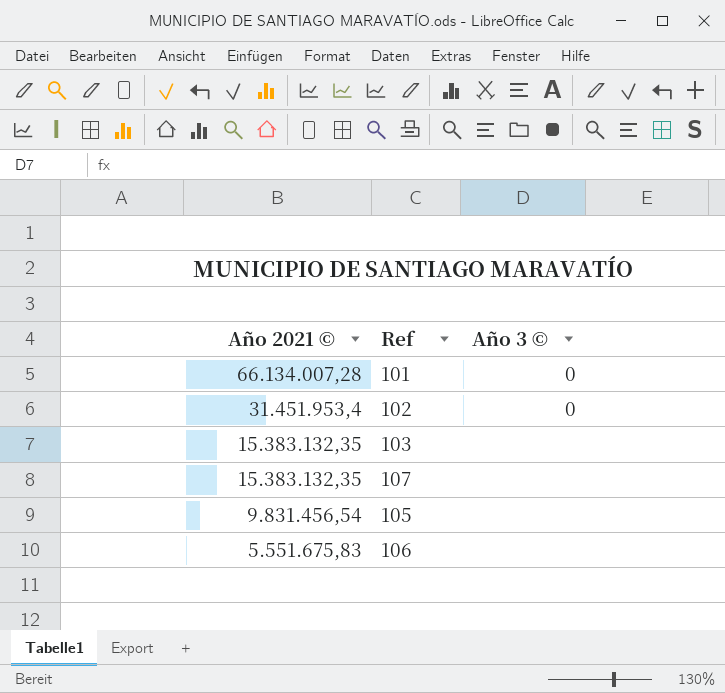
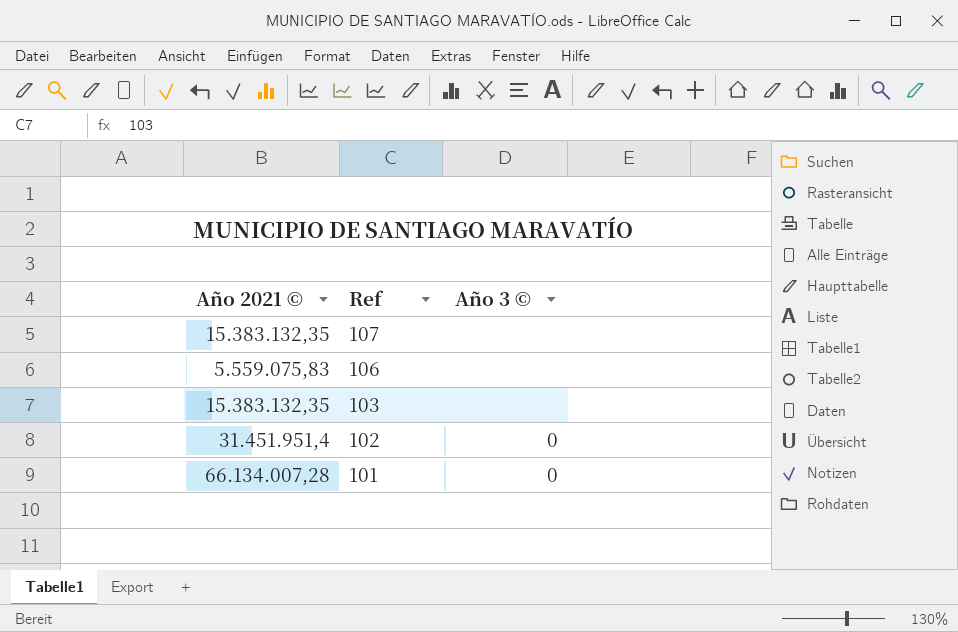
row order: Año 2021 © descending -> Ref descending
row 105: 9.831.456,54 | none -> none
106 | Año 2021 ©: 5.551.675,83 -> 5.559.075,83
102 | Año 2021 ©: 31.451.953,4 -> 31.451.951,4

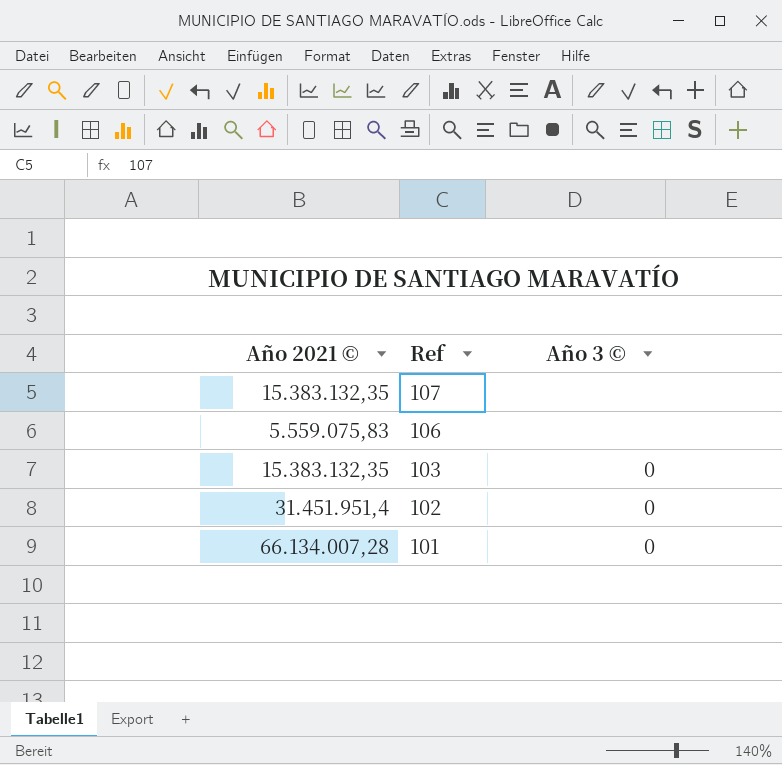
103 | Año 3 ©: none -> 0

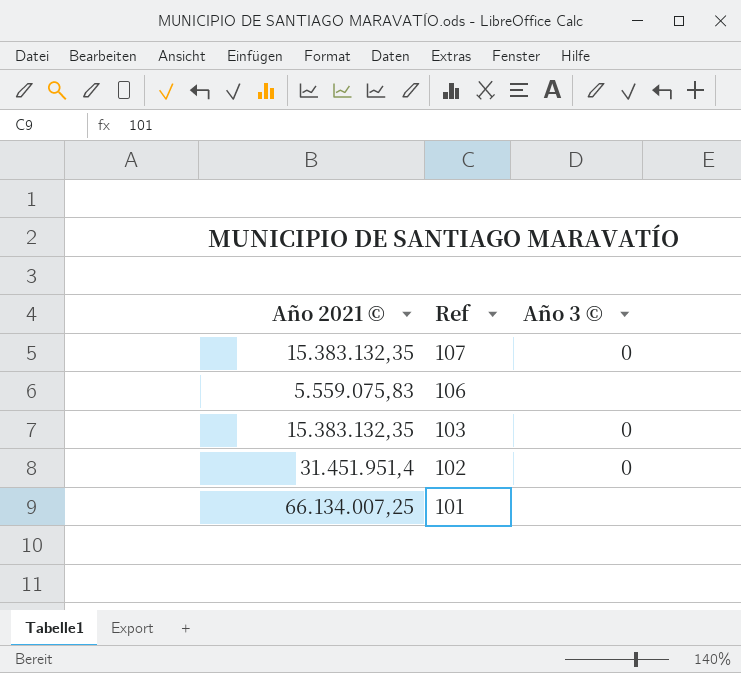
107 | Año 3 ©: none -> 0
101 | Año 2021 ©: 66.134.007,28 -> 66.134.007,25
101 | Año 3 ©: 0 -> none

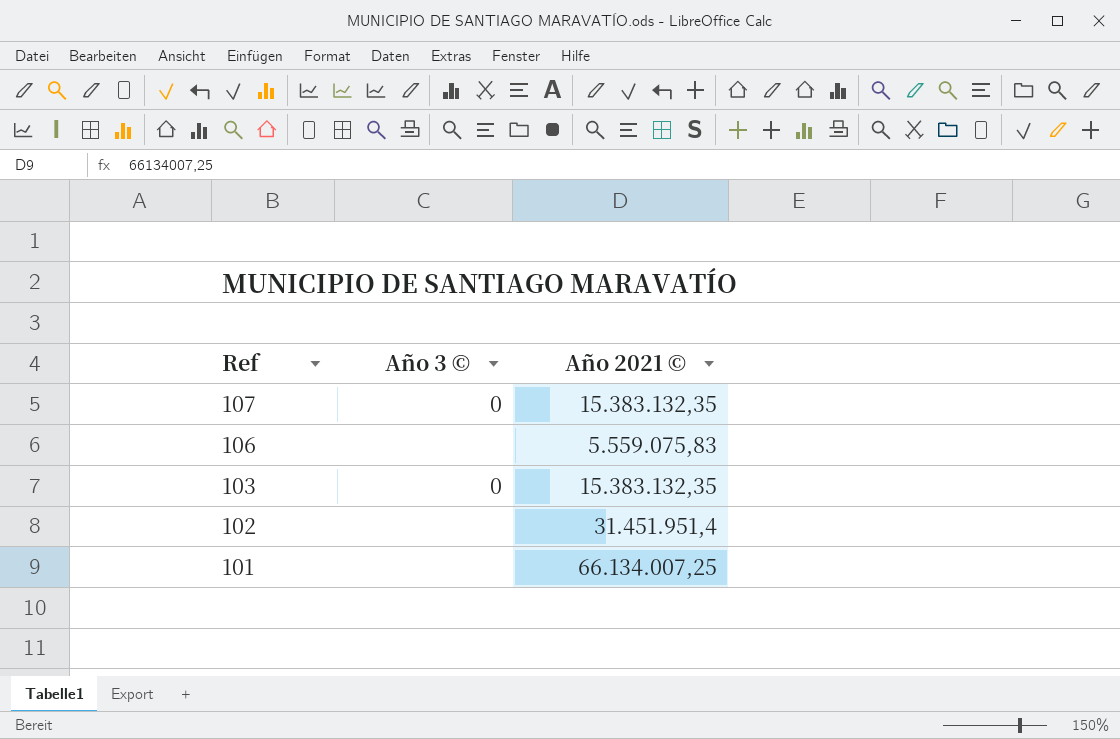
column Año 2021 © | position: 1 -> 3
102 | Año 3 ©: 0 -> none

